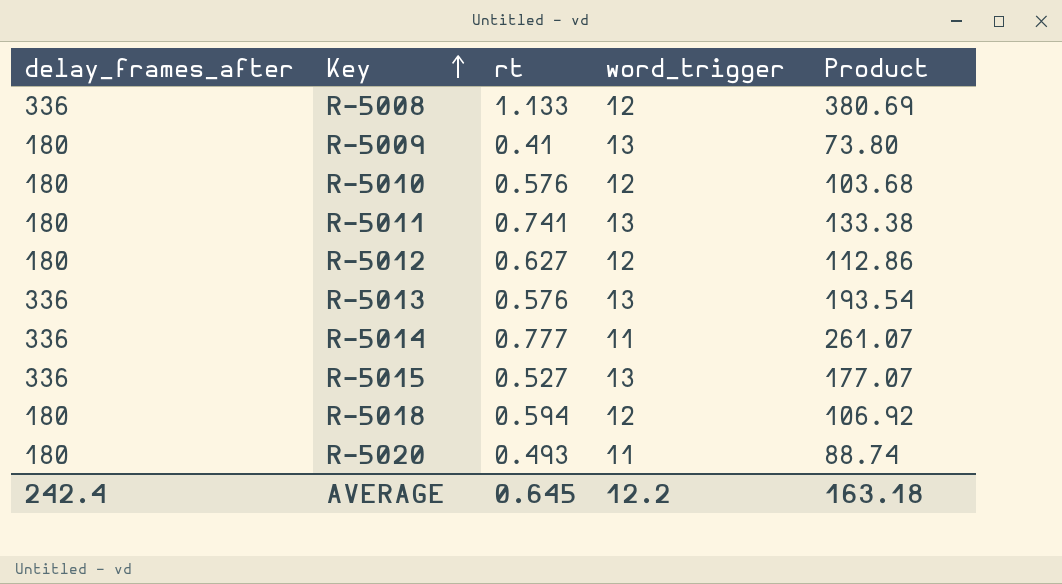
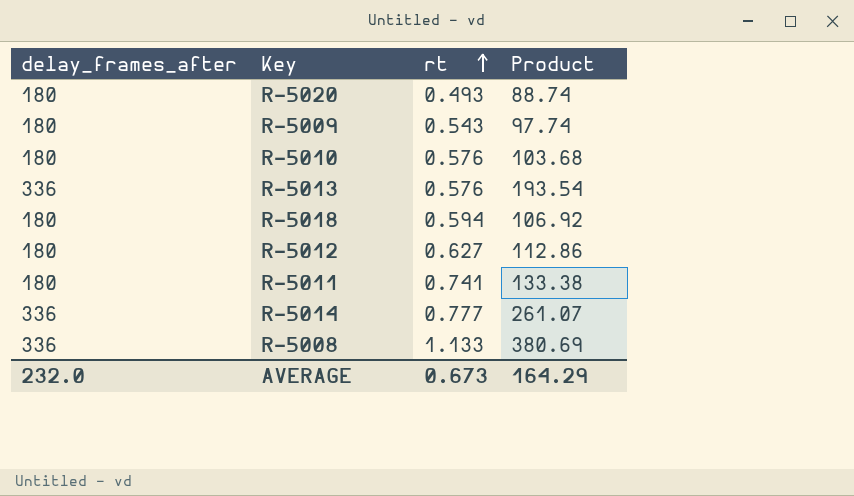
row order: Key ascending -> rt ascending
column word_trigger | position: 4 -> none
row R-5015: 336 | 0.527 | 13 | 177.07 -> none
R-5009 | rt: 0.41 -> 0.543
R-5009 | Product: 73.80 -> 97.74
AVERAGE | delay_frames_after: 242.4 -> 232.0
AVERAGE | rt: 0.645 -> 0.673
AVERAGE | Product: 163.18 -> 164.29

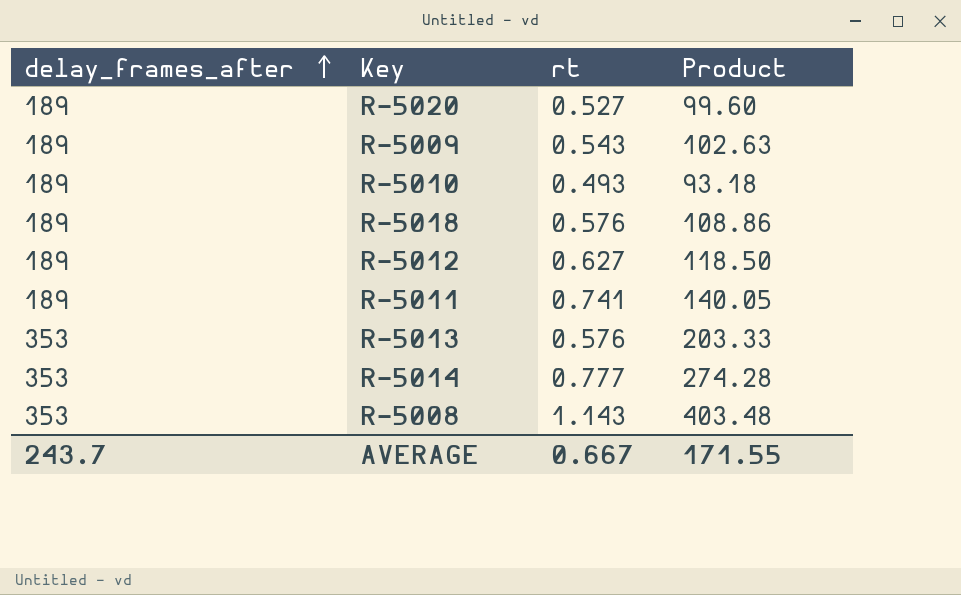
row order: rt ascending -> delay_frames_after ascending
R-5020 | delay_frames_after: 180 -> 189
R-5020 | rt: 0.493 -> 0.527
R-5020 | Product: 88.74 -> 99.60
R-5009 | delay_frames_after: 180 -> 189
R-5009 | Product: 97.74 -> 102.63
R-5010 | delay_frames_after: 180 -> 189
R-5010 | rt: 0.576 -> 0.493
R-5010 | Product: 103.68 -> 93.18
R-5018 | delay_frames_after: 180 -> 189
R-5018 | rt: 0.594 -> 0.576
R-5018 | Product: 106.92 -> 108.86
R-5012 | delay_frames_after: 180 -> 189
R-5012 | Product: 112.86 -> 118.50
R-5011 | delay_frames_after: 180 -> 189
R-5011 | Product: 133.38 -> 140.05
R-5013 | delay_frames_after: 336 -> 353
R-5013 | Product: 193.54 -> 203.33
R-5014 | delay_frames_after: 336 -> 353
R-5014 | Product: 261.07 -> 274.28
R-5008 | delay_frames_after: 336 -> 353
R-5008 | rt: 1.133 -> 1.143
R-5008 | Product: 380.69 -> 403.48
AVERAGE | delay_frames_after: 232.0 -> 243.7
AVERAGE | rt: 0.673 -> 0.667
AVERAGE | Product: 164.29 -> 171.55

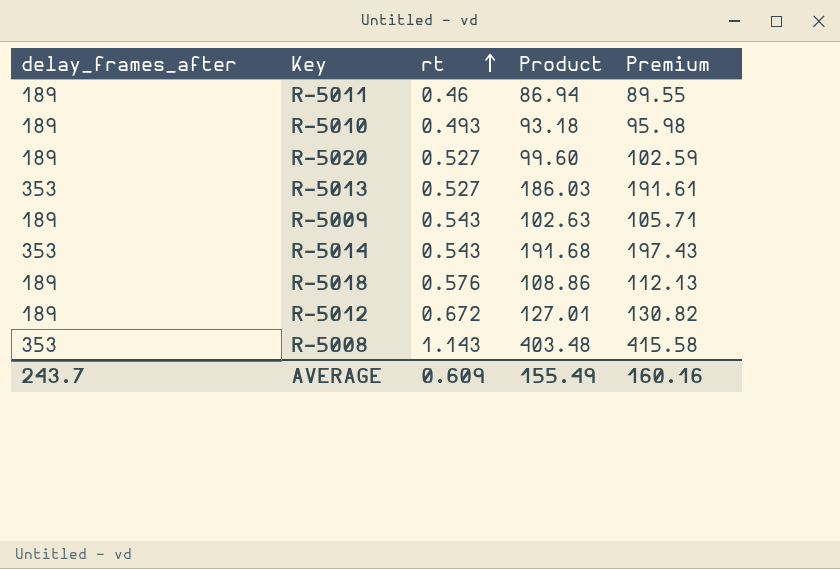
row order: delay_frames_after ascending -> rt ascending
column Premium | formula: none -> [Product] * 1.03
R-5011 | rt: 0.741 -> 0.46
R-5011 | Product: 140.05 -> 86.94
R-5013 | rt: 0.576 -> 0.527
R-5013 | Product: 203.33 -> 186.03
R-5014 | rt: 0.777 -> 0.543
R-5014 | Product: 274.28 -> 191.68
R-5012 | rt: 0.627 -> 0.672
R-5012 | Product: 118.50 -> 127.01
AVERAGE | rt: 0.667 -> 0.609
AVERAGE | Product: 171.55 -> 155.49

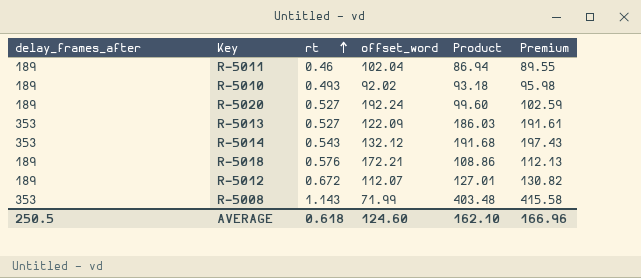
column offset_word | position: none -> 4
row R-5009: 189 | 0.543 | 102.63 | 105.71 -> none
AVERAGE | delay_frames_after: 243.7 -> 250.5
AVERAGE | rt: 0.609 -> 0.618
AVERAGE | Product: 155.49 -> 162.10
AVERAGE | Premium: 160.16 -> 166.96

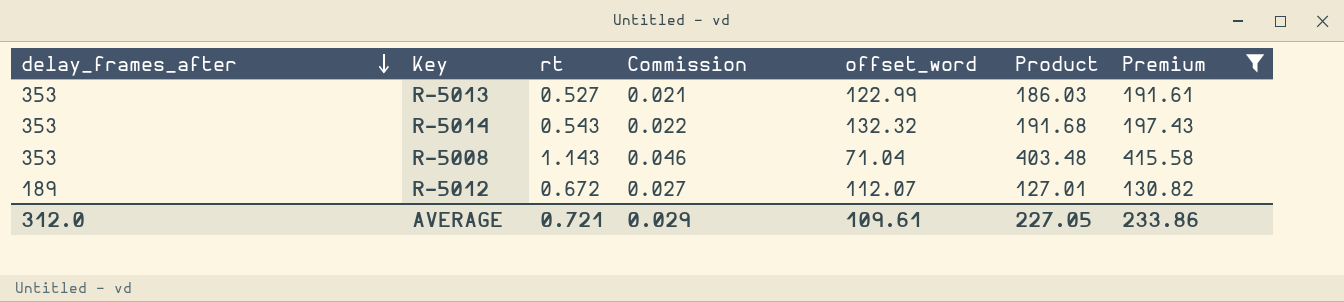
filter: none -> Premium >= 130.82
row order: rt ascending -> delay_frames_after descending
column Commission | formula: none -> [rt] * 0.04
R-5013 | offset_word: 122.09 -> 122.99
R-5014 | offset_word: 132.12 -> 132.32
R-5008 | offset_word: 71.99 -> 71.04
AVERAGE | delay_frames_after: 250.5 -> 312.0
AVERAGE | rt: 0.618 -> 0.721
AVERAGE | offset_word: 124.60 -> 109.61
AVERAGE | Product: 162.10 -> 227.05
AVERAGE | Premium: 166.96 -> 233.86

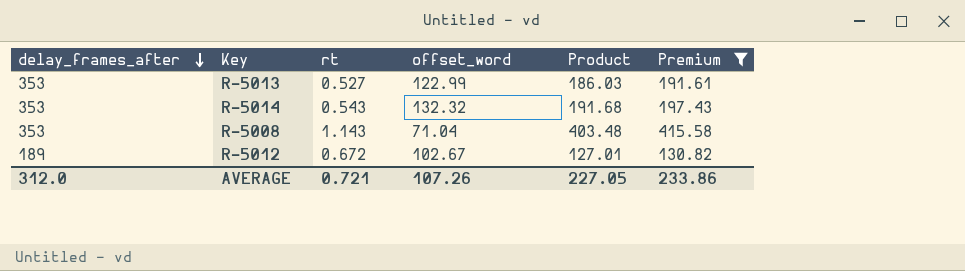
column Commission | formula: [rt] * 0.04 -> none
R-5012 | offset_word: 112.07 -> 102.67
AVERAGE | offset_word: 109.61 -> 107.26

